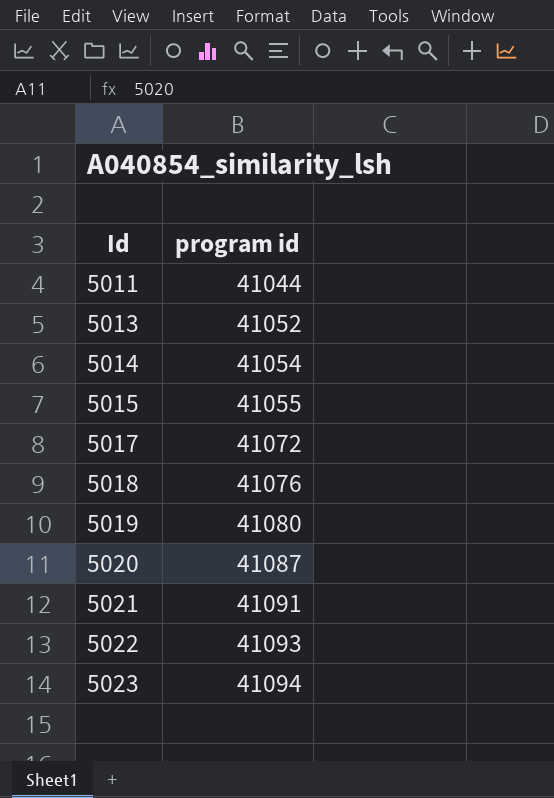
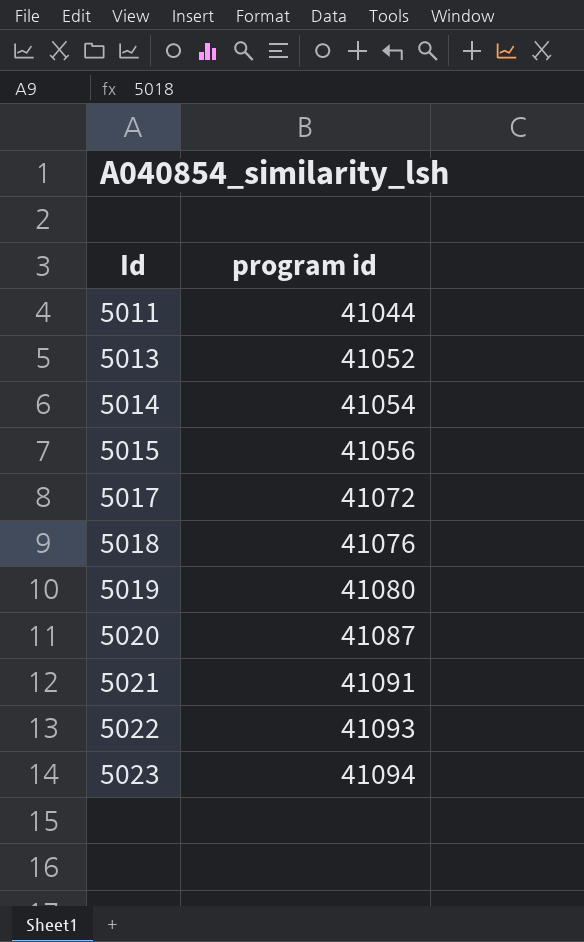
5015 | program id: 41055 -> 41056

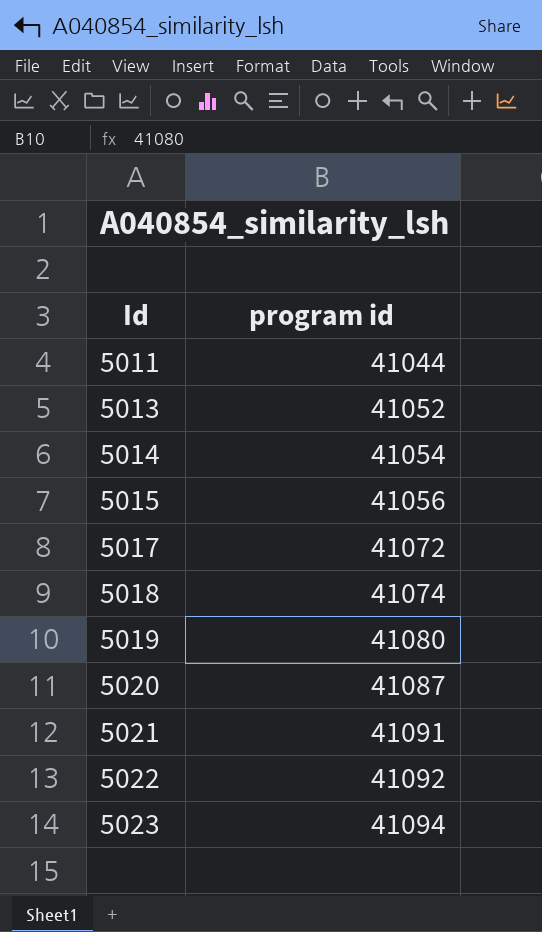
5018 | program id: 41076 -> 41074
5022 | program id: 41093 -> 41092

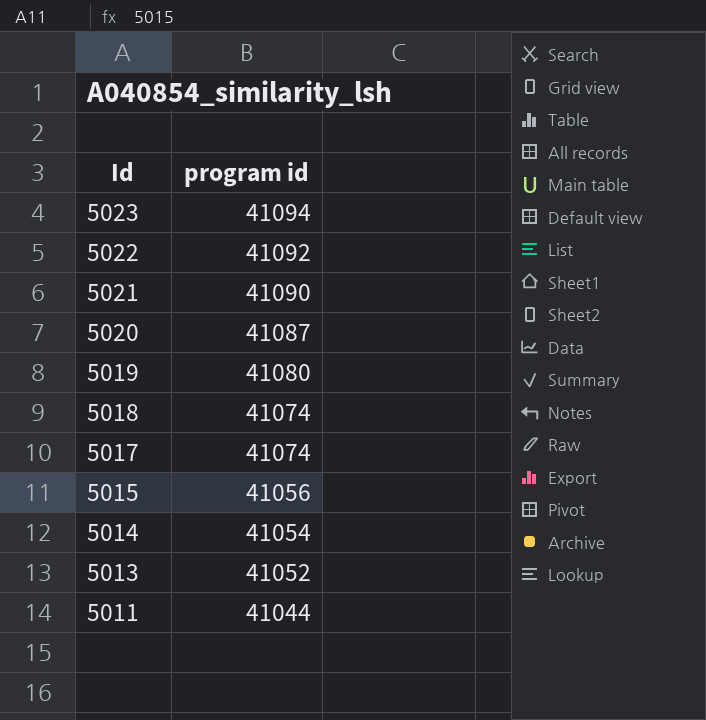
row order: Id ascending -> Id descending
5021 | program id: 41091 -> 41090
5017 | program id: 41072 -> 41074

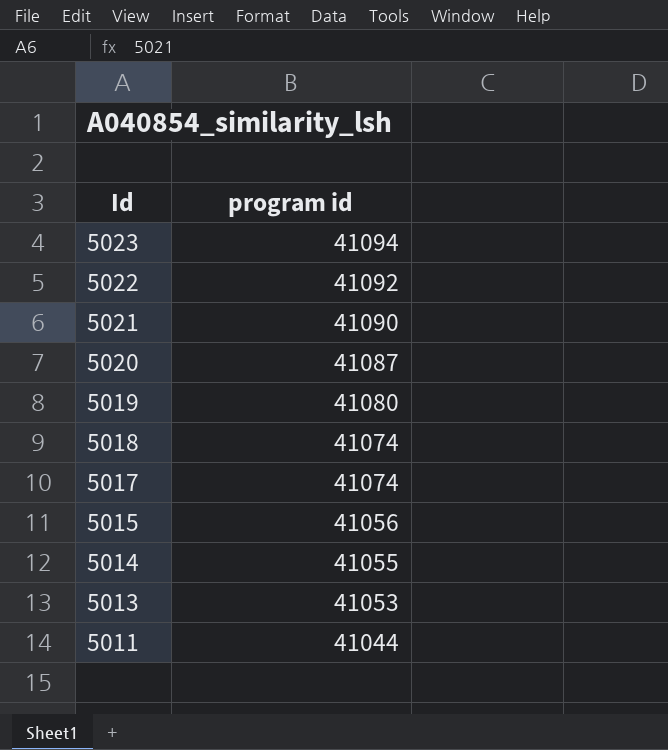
5014 | program id: 41054 -> 41055
5013 | program id: 41052 -> 41053

